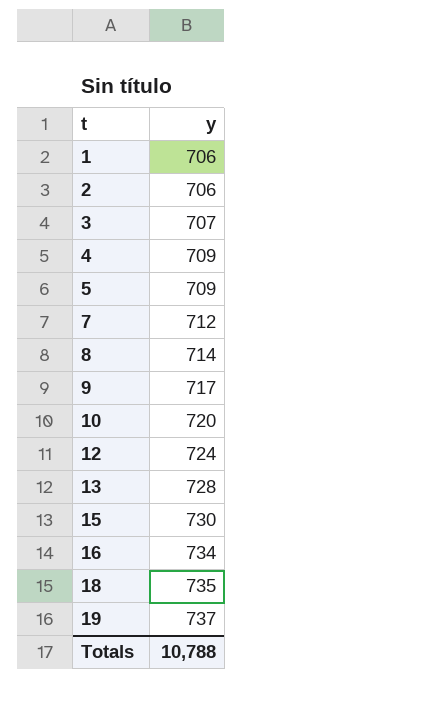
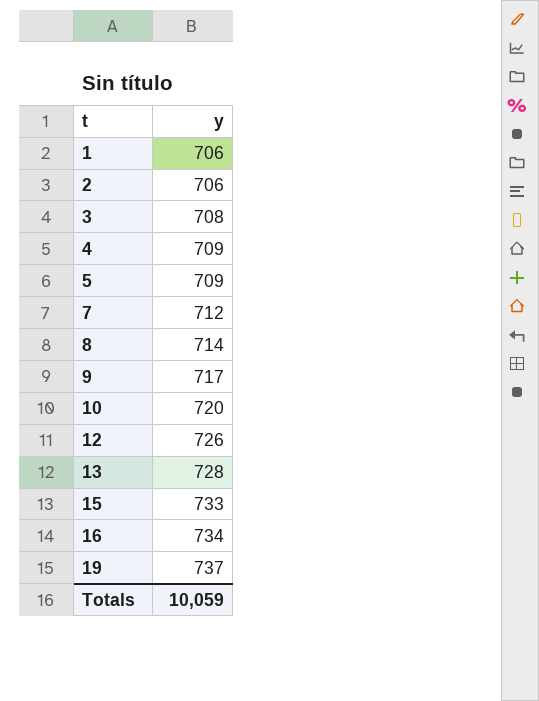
row 18: 735 -> none
3 | y: 707 -> 708
12 | y: 724 -> 726
15 | y: 730 -> 733
Totals | y: 10,788 -> 10,059

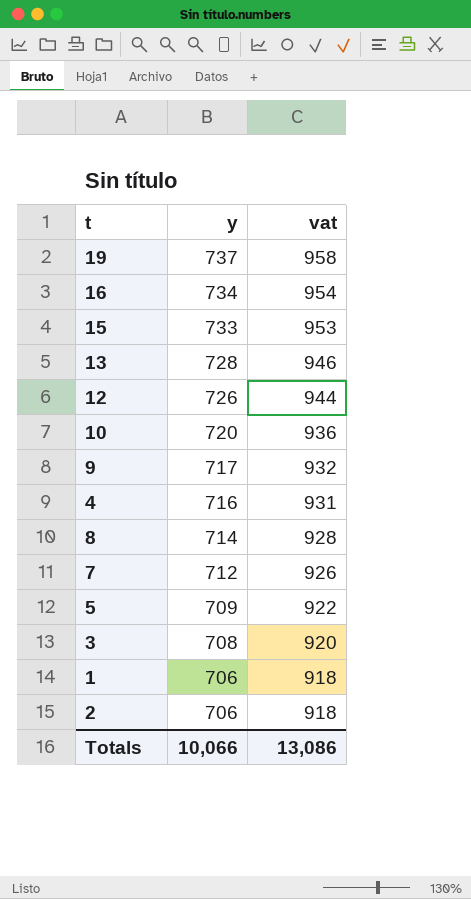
row order: t ascending -> y descending
column vat | formula: none -> [y] * 1.3
4 | y: 709 -> 716
Totals | y: 10,059 -> 10,066

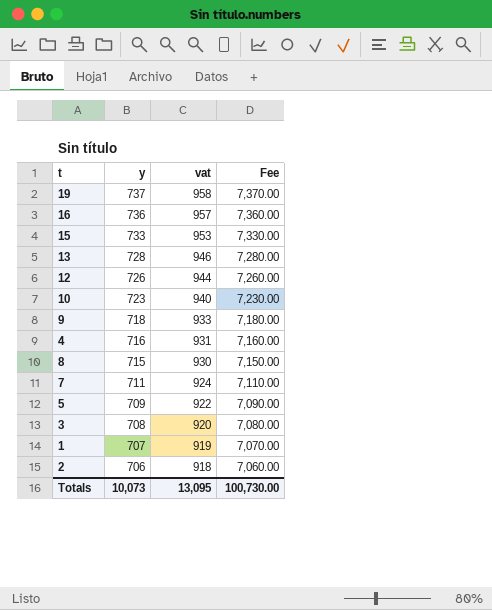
column Fee | formula: none -> [y] * 10
16 | y: 734 -> 736
16 | vat: 954 -> 957
10 | y: 720 -> 723
10 | vat: 936 -> 940
9 | y: 717 -> 718
9 | vat: 932 -> 933
8 | y: 714 -> 715
8 | vat: 928 -> 930
7 | y: 712 -> 711
7 | vat: 926 -> 924
1 | y: 706 -> 707
1 | vat: 918 -> 919
Totals | y: 10,066 -> 10,073
Totals | vat: 13,086 -> 13,095

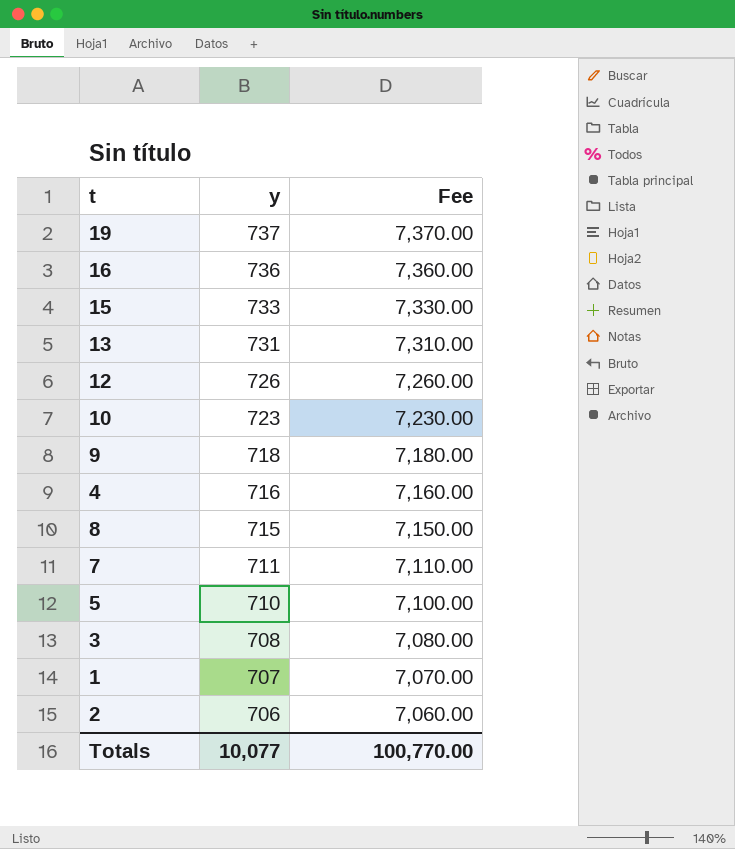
column vat | formula: [y] * 1.3 -> none
13 | y: 728 -> 731
13 | Fee: 7,280.00 -> 7,310.00
5 | y: 709 -> 710
5 | Fee: 7,090.00 -> 7,100.00
Totals | y: 10,073 -> 10,077
Totals | Fee: 100,730.00 -> 100,770.00

